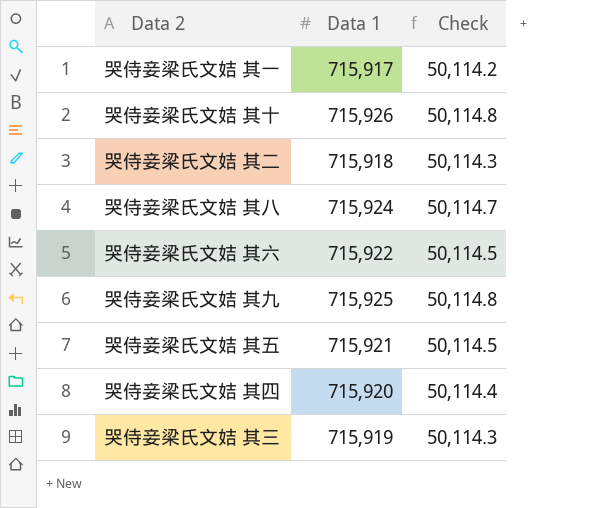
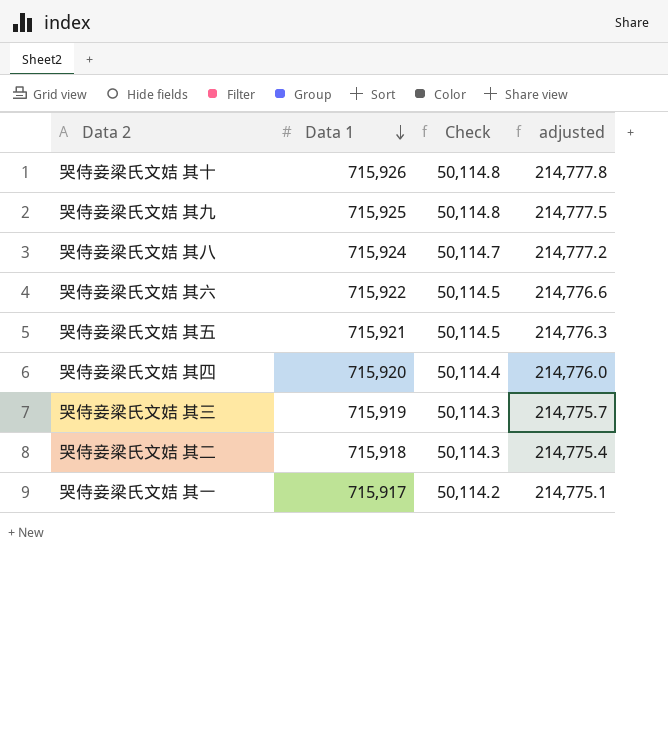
row order: none -> Data 1 descending
column adjusted | formula: none -> [Data 1] * 0.3

